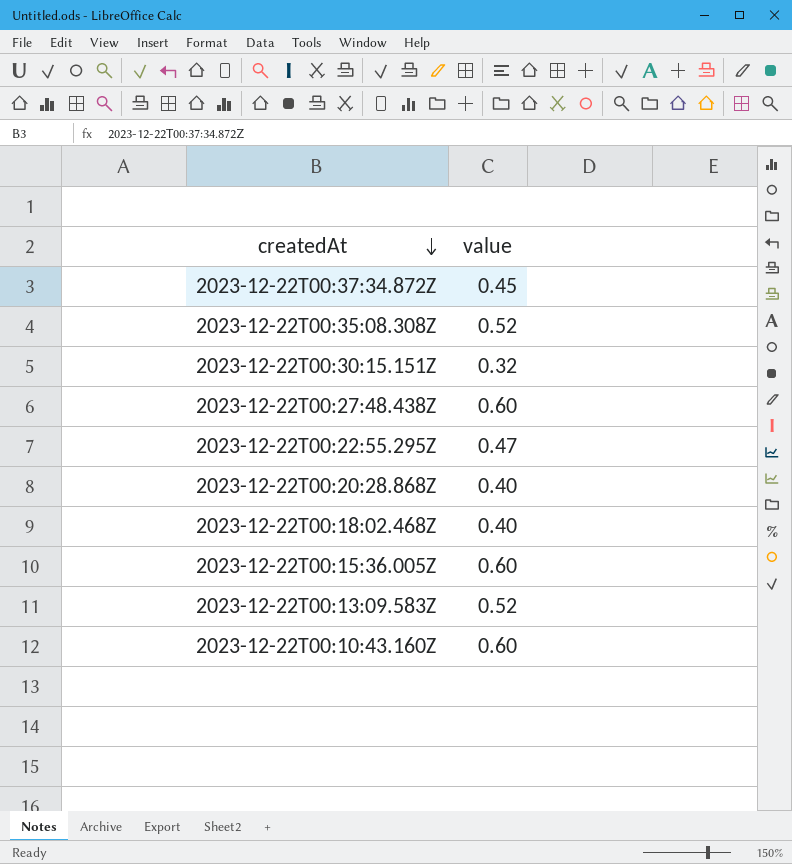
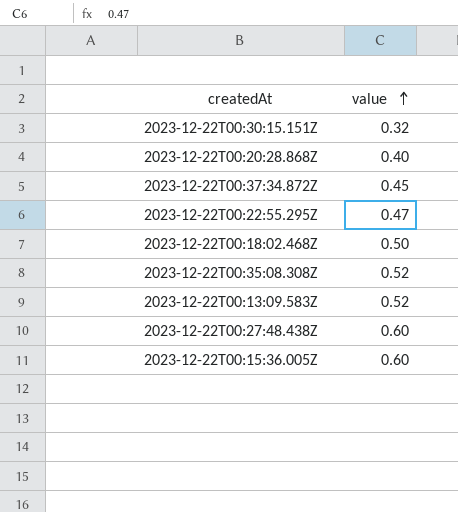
row order: createdAt descending -> value ascending
row 2023-12-22T00:10:43.160Z: 0.60 -> none
2023-12-22T00:18:02.468Z | value: 0.40 -> 0.50

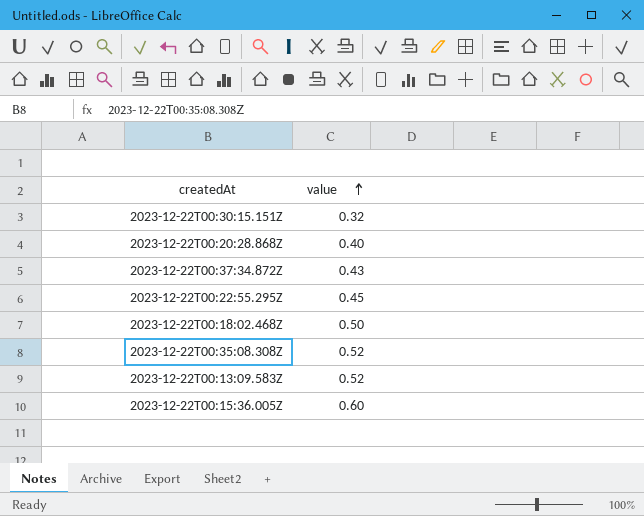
row 2023-12-22T00:27:48.438Z: 0.60 -> none
2023-12-22T00:37:34.872Z | value: 0.45 -> 0.43
2023-12-22T00:22:55.295Z | value: 0.47 -> 0.45

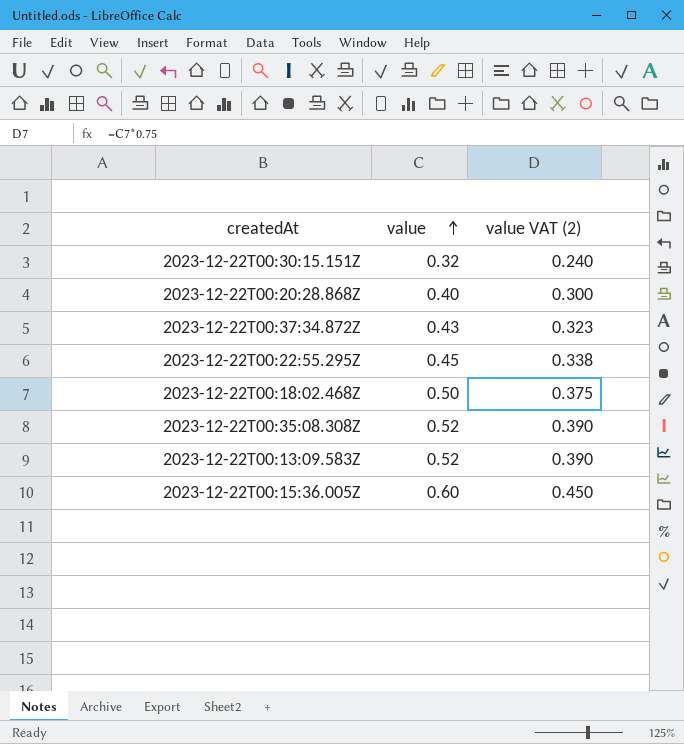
column value VAT (2) | formula: none -> [value] * 0.75

